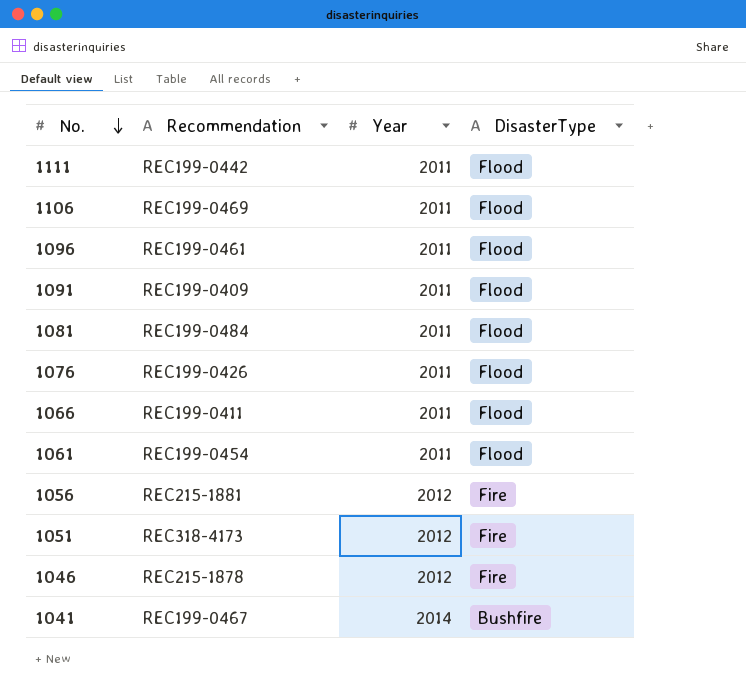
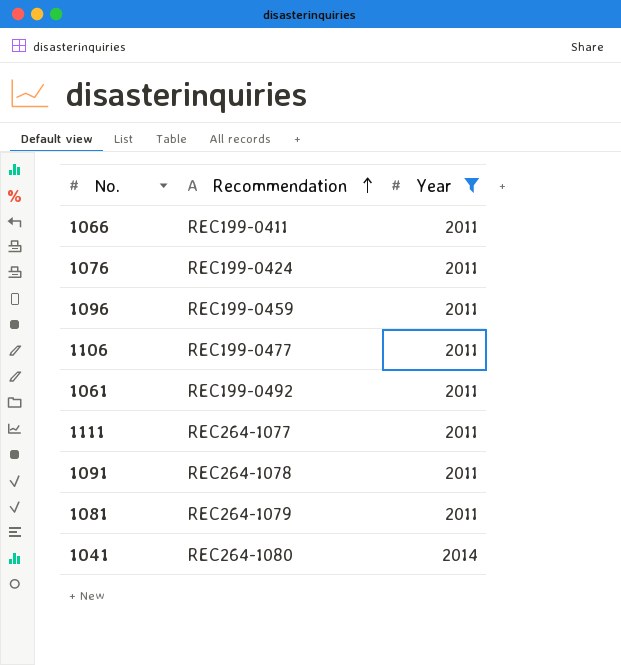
filter: none -> Year != 2012
row order: No. descending -> Recommendation ascending
column DisasterType | position: 4 -> none
1076 | Recommendation: REC199-0426 -> REC199-0424
1096 | Recommendation: REC199-0461 -> REC199-0459
1106 | Recommendation: REC199-0469 -> REC199-0477
1061 | Recommendation: REC199-0454 -> REC199-0492
1111 | Recommendation: REC199-0442 -> REC264-1077
1091 | Recommendation: REC199-0409 -> REC264-1078
1081 | Recommendation: REC199-0484 -> REC264-1079
1041 | Recommendation: REC199-0467 -> REC264-1080

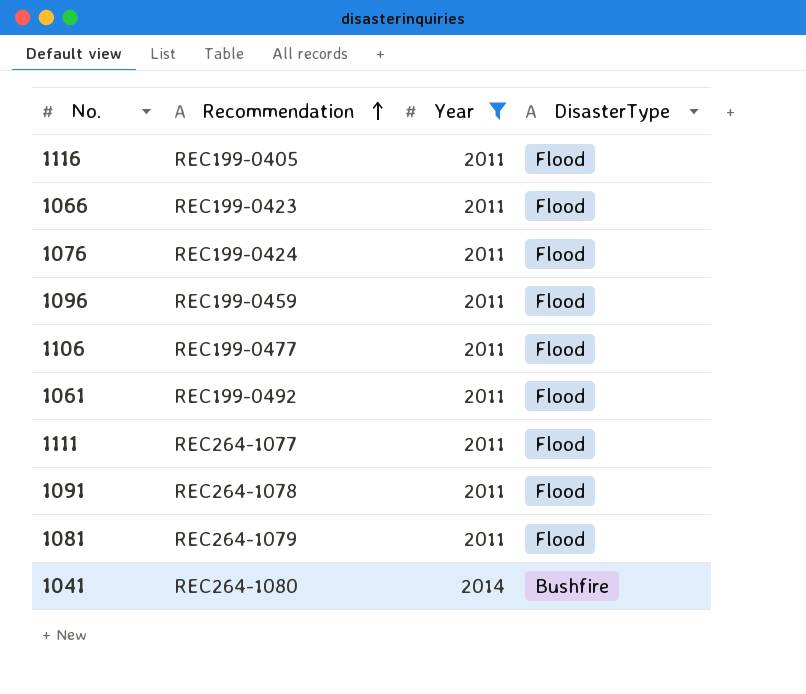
column DisasterType | position: none -> 4
row 1116: none -> REC199-0405 | 2011 | Flood
1066 | Recommendation: REC199-0411 -> REC199-0423

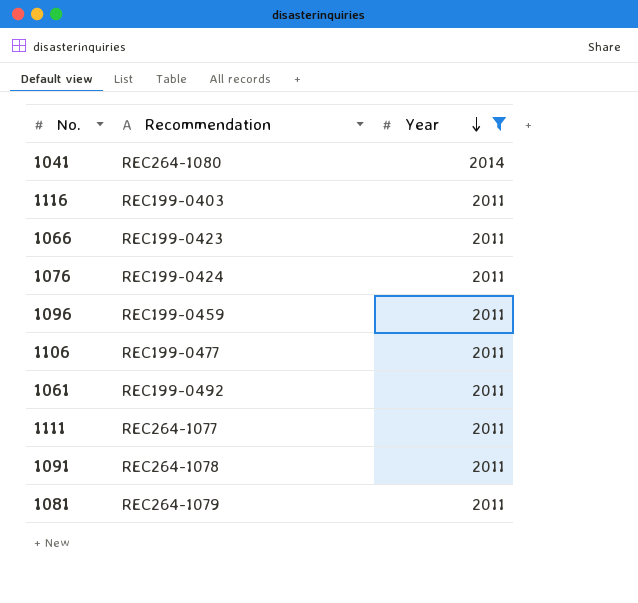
row order: Recommendation ascending -> Year descending
column DisasterType | position: 4 -> none
1116 | Recommendation: REC199-0405 -> REC199-0403

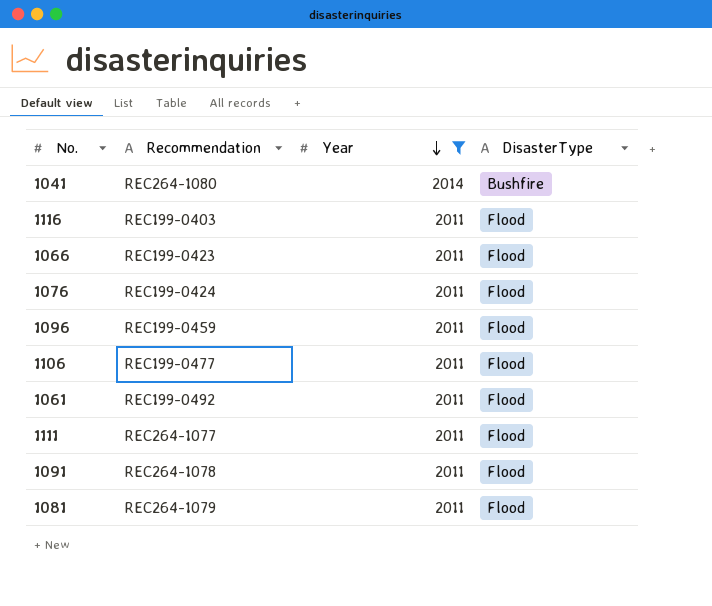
column DisasterType | position: none -> 4

